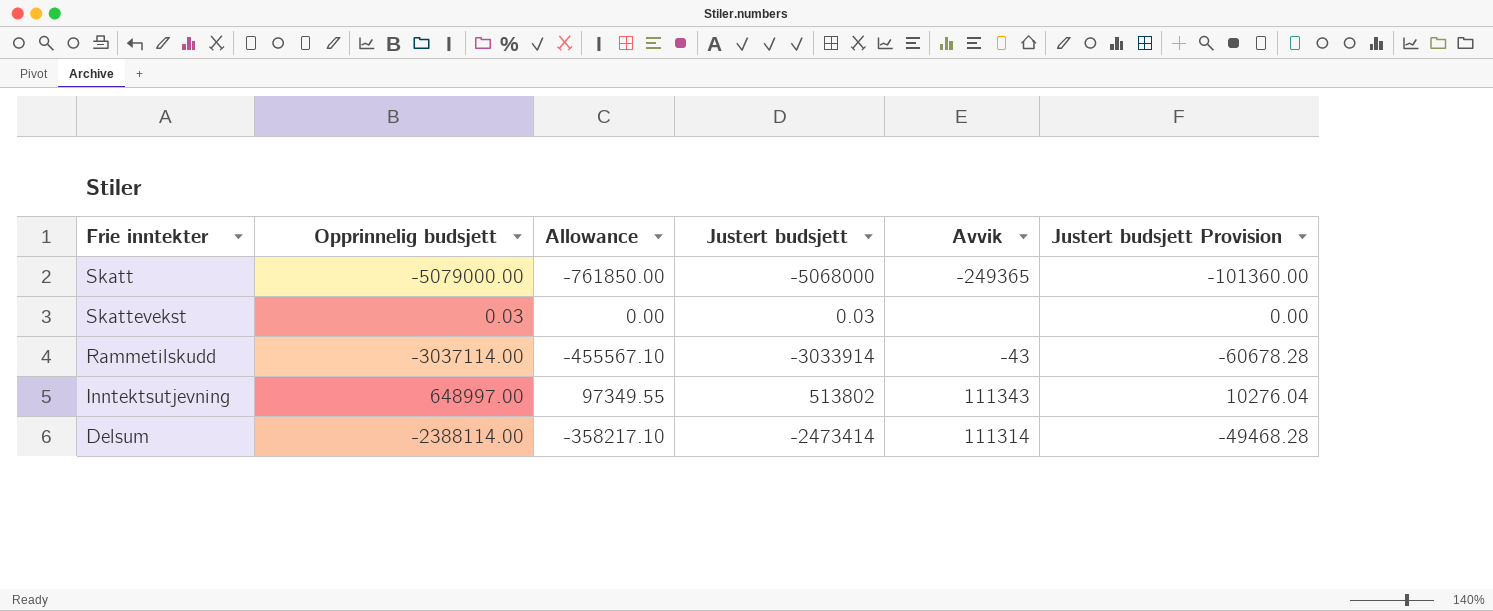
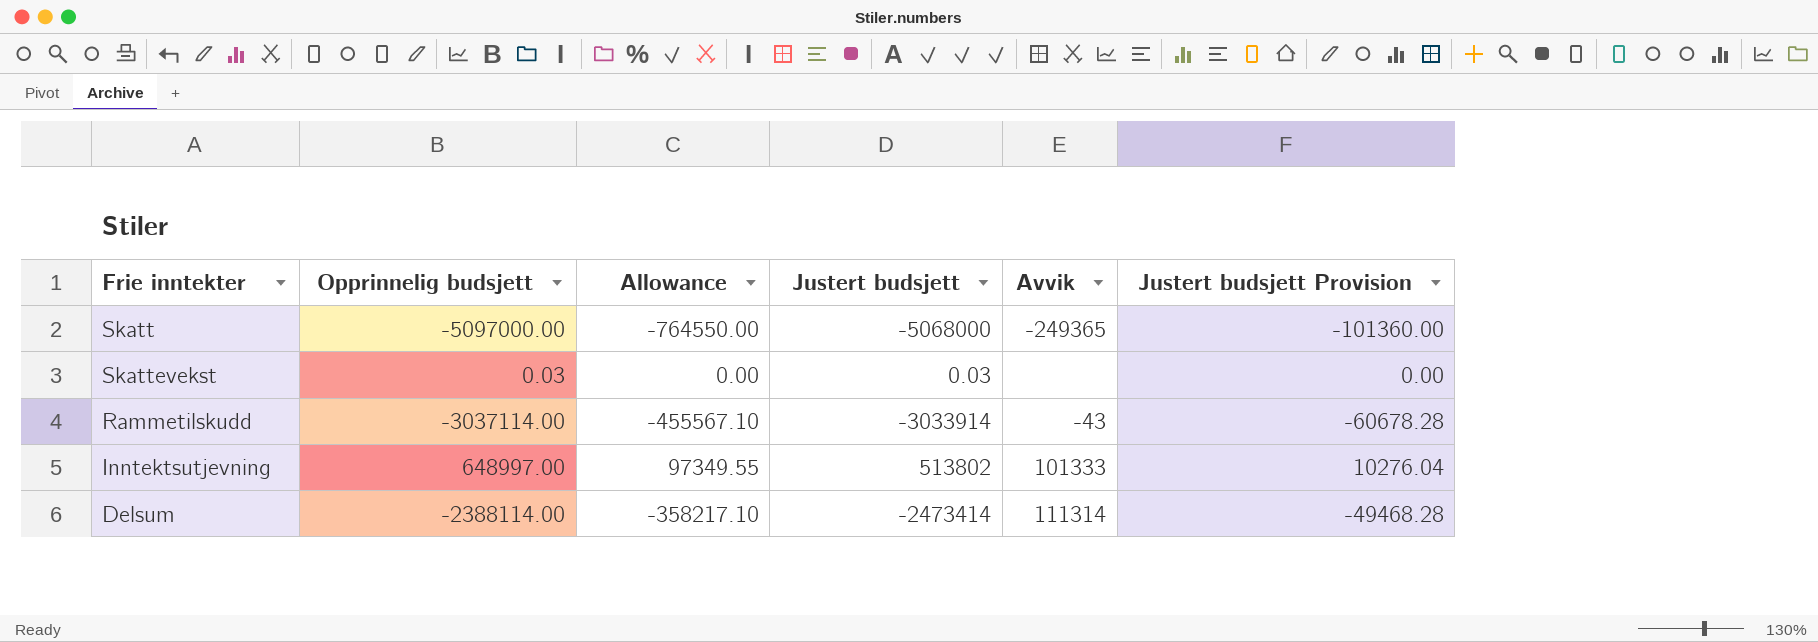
Skatt | Opprinnelig budsjett: -5079000.00 -> -5097000.00
Skatt | Allowance: -761850.00 -> -764550.00
Inntektsutjevning | Avvik: 111343 -> 101333

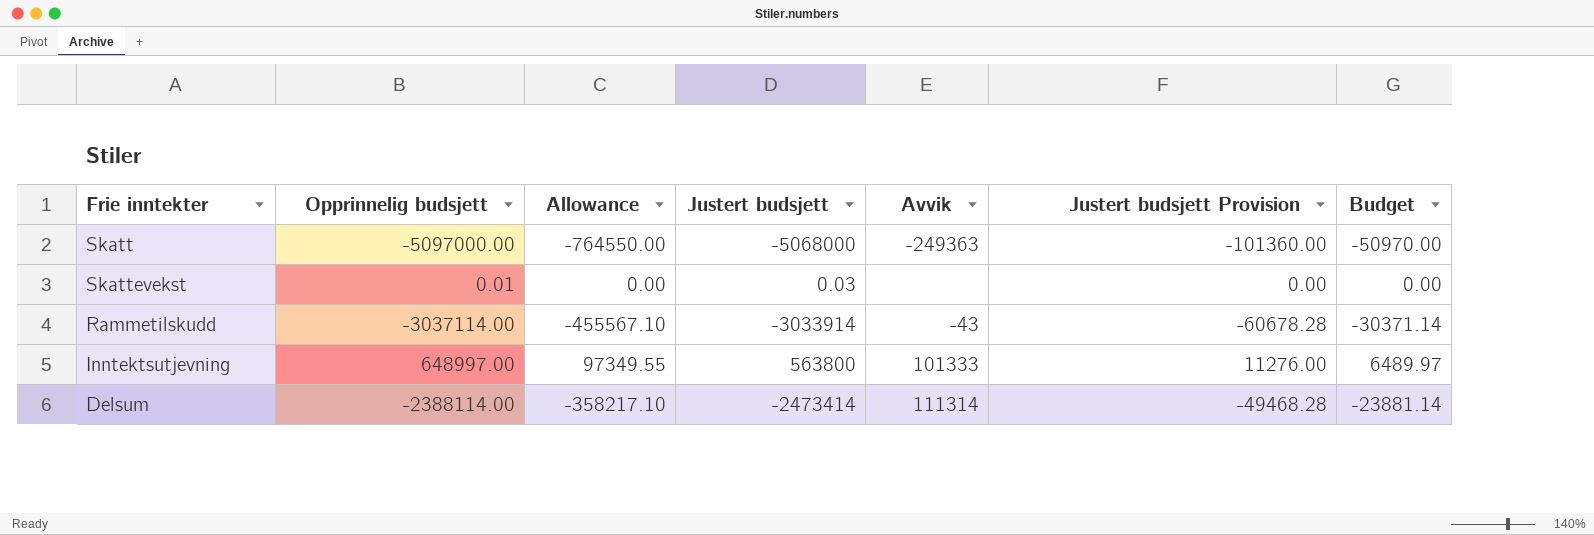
column Budget | formula: none -> [Opprinnelig budsjett] * 0.01
Skatt | Avvik: -249365 -> -249363
Skattevekst | Opprinnelig budsjett: 0.03 -> 0.01
Inntektsutjevning | Justert budsjett: 513802 -> 563800
Inntektsutjevning | Justert budsjett Provision: 10276.04 -> 11276.00

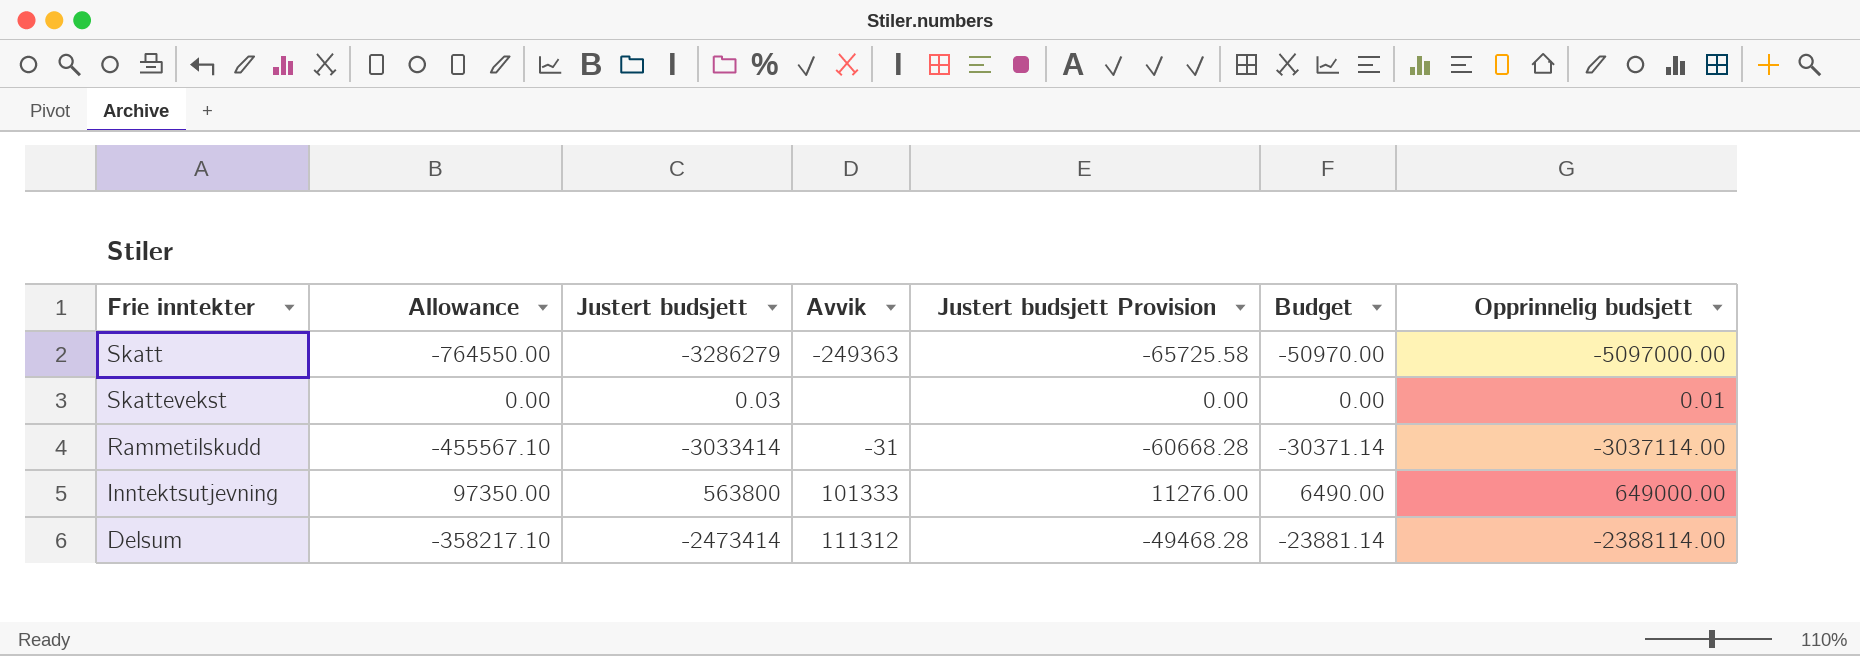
column Opprinnelig budsjett | position: 2 -> 7
Skatt | Justert budsjett: -5068000 -> -3286279
Skatt | Justert budsjett Provision: -101360.00 -> -65725.58
Rammetilskudd | Justert budsjett: -3033914 -> -3033414
Rammetilskudd | Avvik: -43 -> -31
Rammetilskudd | Justert budsjett Provision: -60678.28 -> -60668.28
Inntektsutjevning | Allowance: 97349.55 -> 97350.00
Inntektsutjevning | Budget: 6489.97 -> 6490.00
Inntektsutjevning | Opprinnelig budsjett: 648997.00 -> 649000.00
Delsum | Avvik: 111314 -> 111312

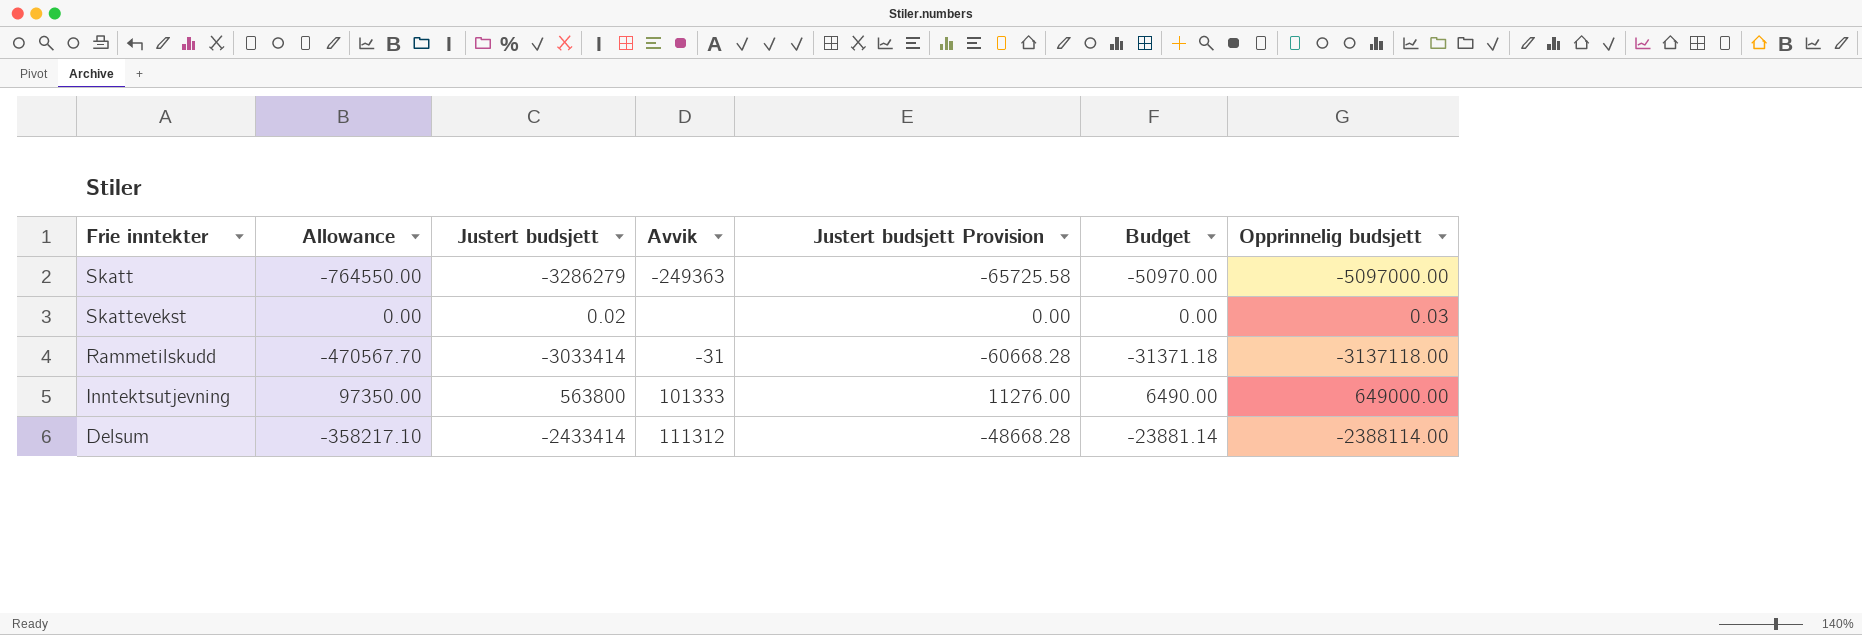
Skattevekst | Justert budsjett: 0.03 -> 0.02
Skattevekst | Opprinnelig budsjett: 0.01 -> 0.03
Rammetilskudd | Allowance: -455567.10 -> -470567.70
Rammetilskudd | Budget: -30371.14 -> -31371.18
Rammetilskudd | Opprinnelig budsjett: -3037114.00 -> -3137118.00
Delsum | Justert budsjett: -2473414 -> -2433414
Delsum | Justert budsjett Provision: -49468.28 -> -48668.28

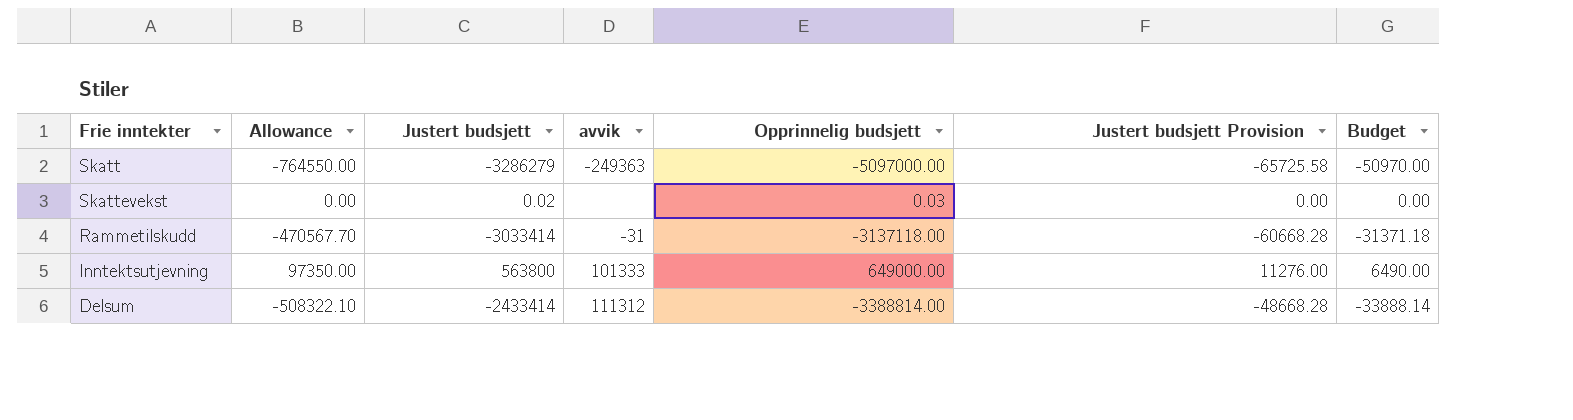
column name: Avvik -> avvik
column Opprinnelig budsjett | position: 7 -> 5
Delsum | Allowance: -358217.10 -> -508322.10
Delsum | Opprinnelig budsjett: -2388114.00 -> -3388814.00
Delsum | Budget: -23881.14 -> -33888.14

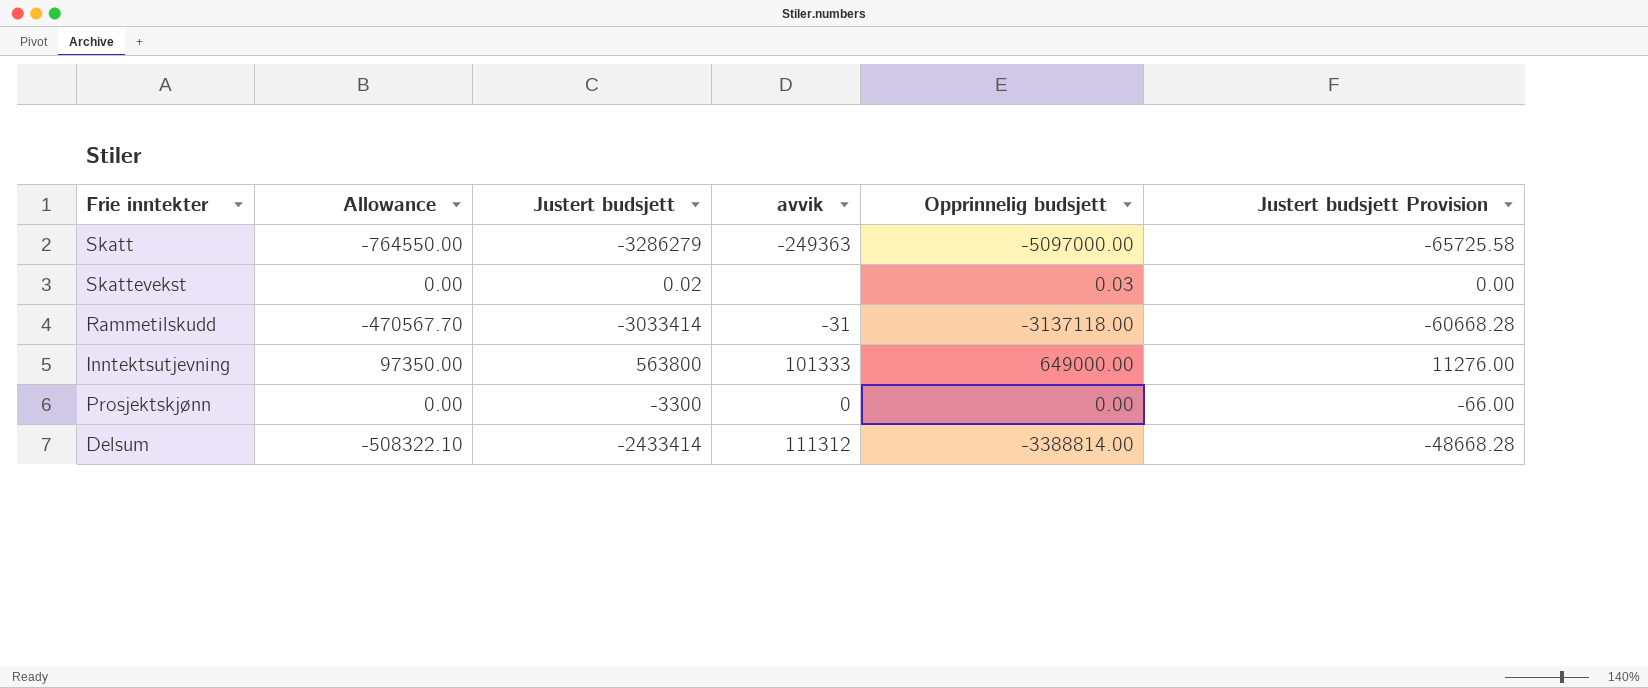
column Budget | formula: [Opprinnelig budsjett] * 0.01 -> none
row Prosjektskjønn: none -> 0.00 | -3300 | 0 | 0.00 | -66.00

